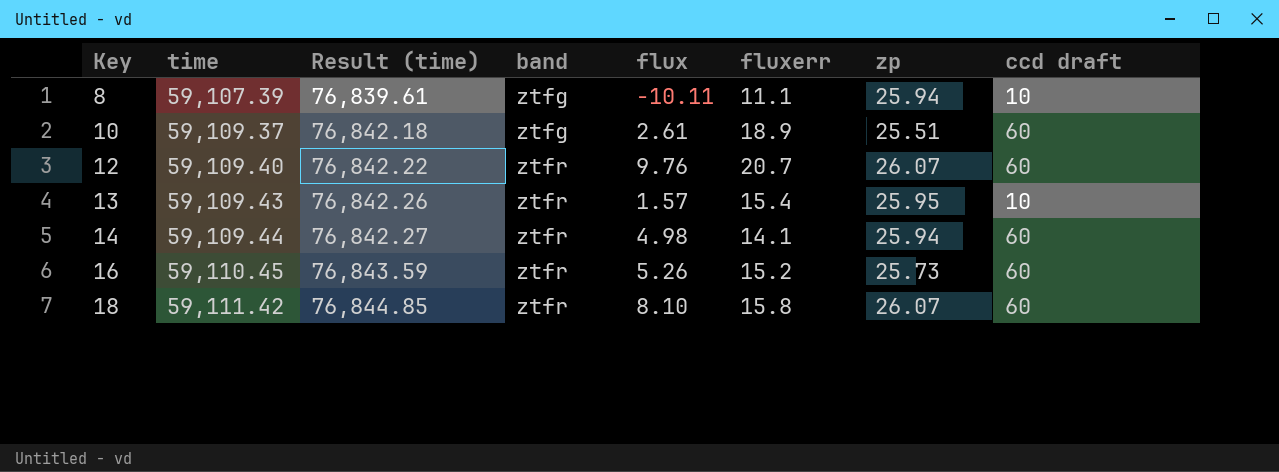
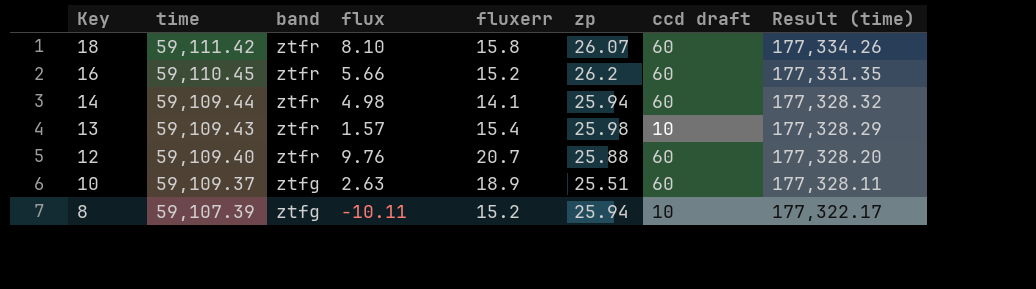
row order: Key ascending -> Key descending
column Result (time) | formula: [time] * 1.3 -> [time] * 3
column Result (time) | position: 3 -> 8
16 | flux: 5.26 -> 5.66
16 | zp: 25.73 -> 26.2
13 | zp: 25.95 -> 25.98
12 | zp: 26.07 -> 25.88
10 | flux: 2.61 -> 2.63
8 | fluxerr: 11.1 -> 15.2

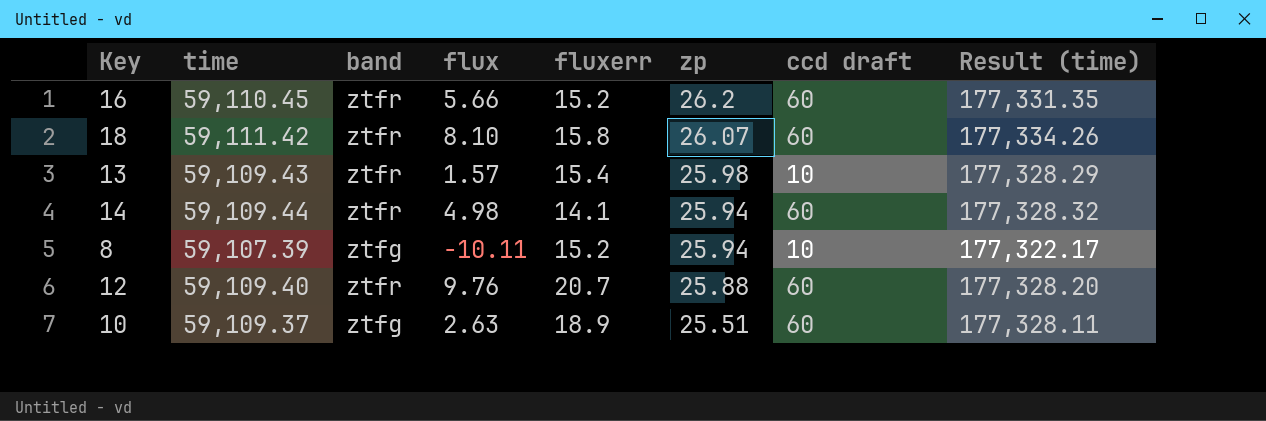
row order: Key descending -> zp descending

